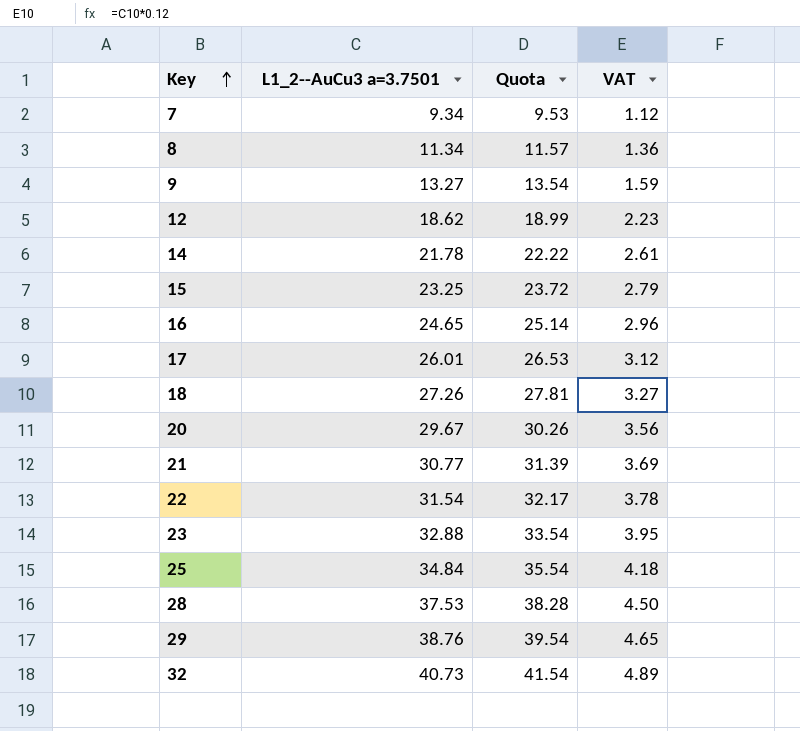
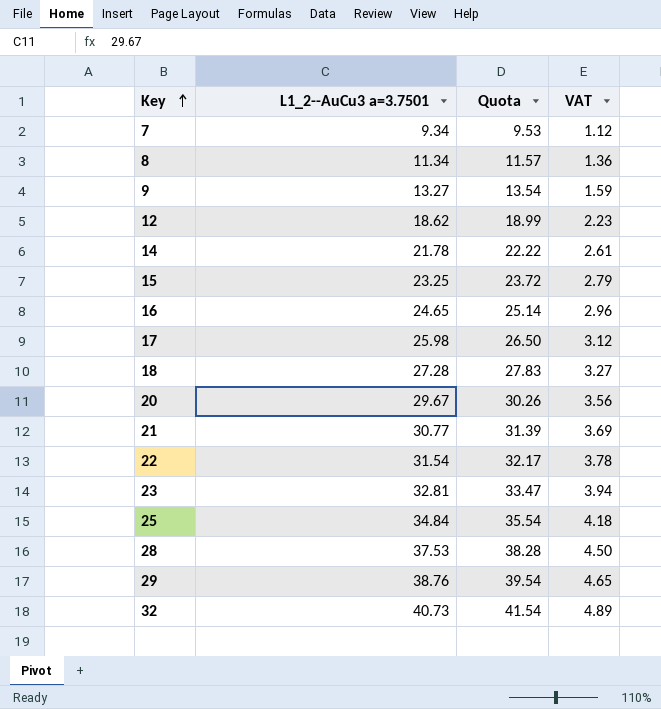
17 | L1_2--AuCu3 a=3.7501: 26.01 -> 25.98
17 | Quota: 26.53 -> 26.50
18 | L1_2--AuCu3 a=3.7501: 27.26 -> 27.28
18 | Quota: 27.81 -> 27.83
23 | L1_2--AuCu3 a=3.7501: 32.88 -> 32.81
23 | Quota: 33.54 -> 33.47
23 | VAT: 3.95 -> 3.94

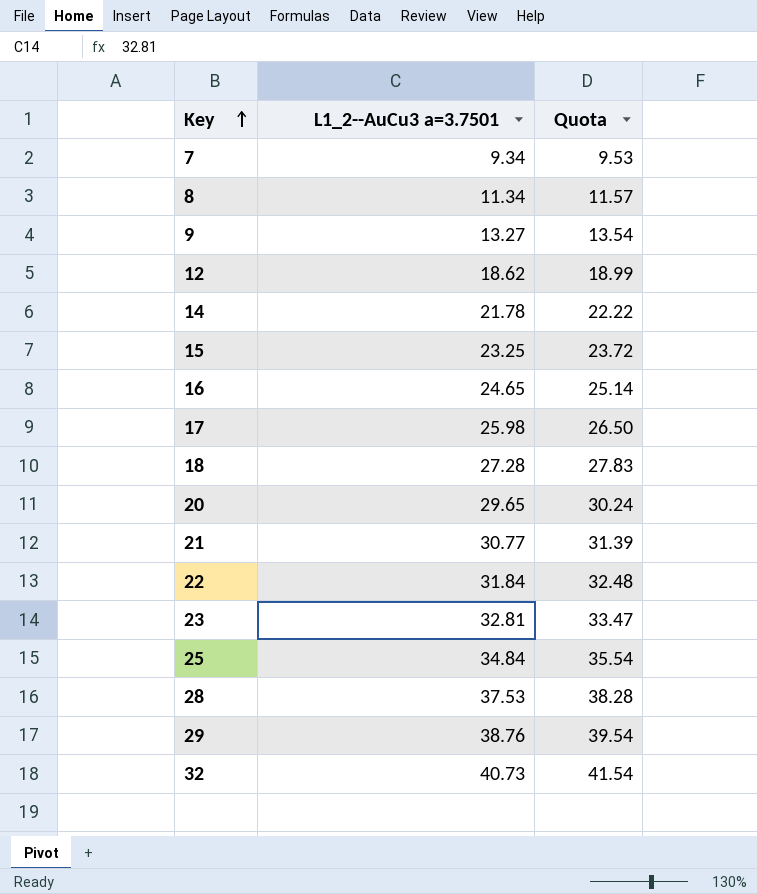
column VAT | formula: [L1_2--AuCu3 a=3.7501] * 0.12 -> none
20 | L1_2--AuCu3 a=3.7501: 29.67 -> 29.65
20 | Quota: 30.26 -> 30.24
22 | L1_2--AuCu3 a=3.7501: 31.54 -> 31.84
22 | Quota: 32.17 -> 32.48

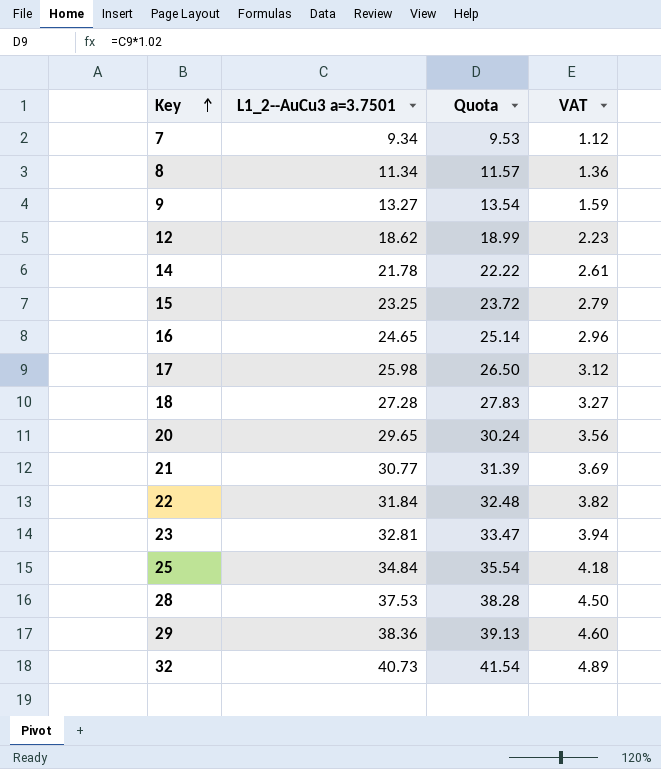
column VAT | formula: none -> [L1_2--AuCu3 a=3.7501] * 0.12
29 | L1_2--AuCu3 a=3.7501: 38.76 -> 38.36
29 | Quota: 39.54 -> 39.13

